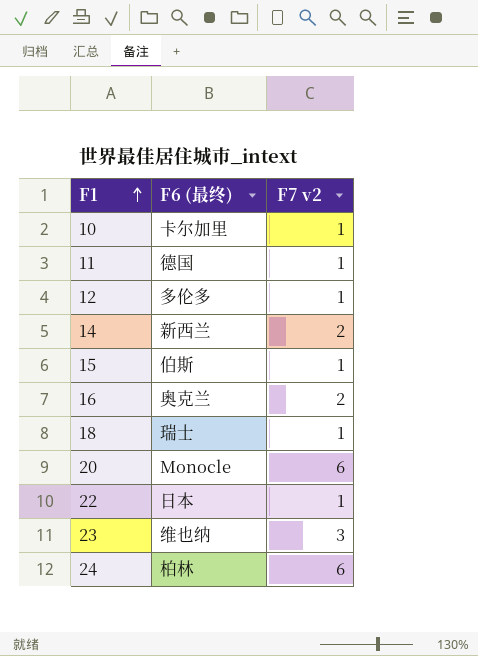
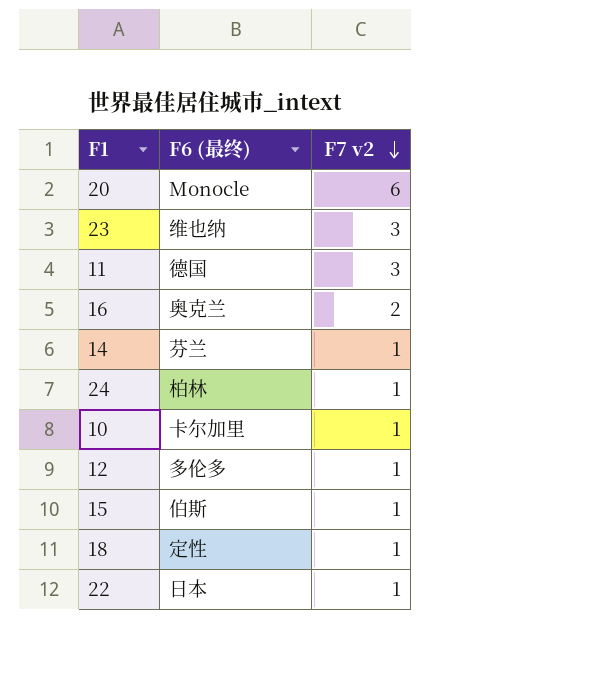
row order: F1 ascending -> F7 v2 descending
11 | F7 v2: 1 -> 3
14 | F6 (最终): 新西兰 -> 芬兰
14 | F7 v2: 2 -> 1
24 | F7 v2: 6 -> 1
18 | F6 (最终): 瑞士 -> 定性

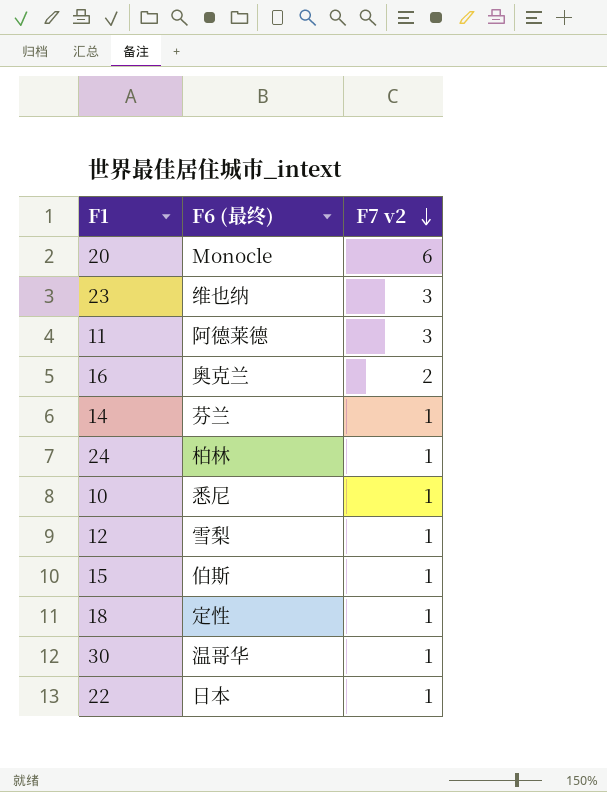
11 | F6 (最终): 德国 -> 阿德莱德
10 | F6 (最终): 卡尔加里 -> 悉尼
12 | F6 (最终): 多伦多 -> 雪梨
row 30: none -> 温哥华 | 1

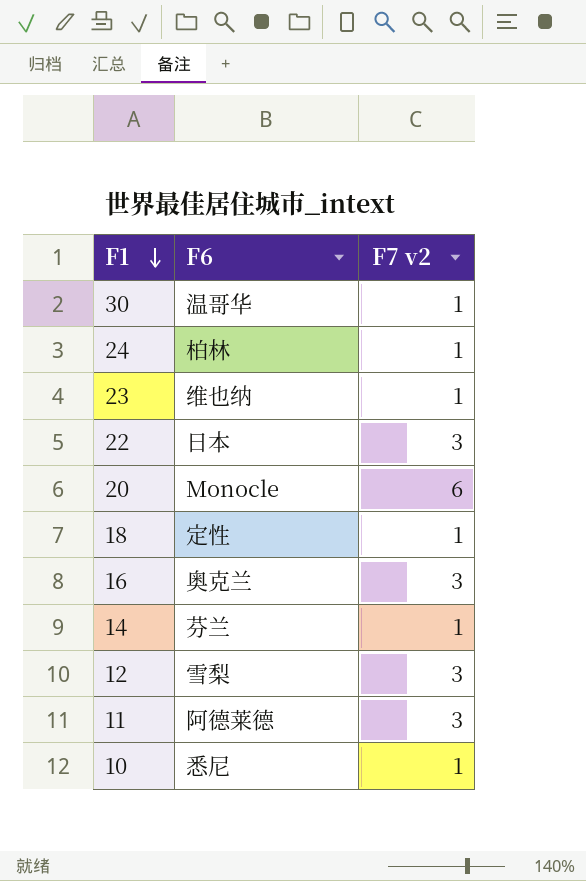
row order: F7 v2 descending -> F1 descending
column name: F6 (最终) -> F6
row 15: 伯斯 | 1 -> none
23 | F7 v2: 3 -> 1
22 | F7 v2: 1 -> 3
16 | F7 v2: 2 -> 3
12 | F7 v2: 1 -> 3

